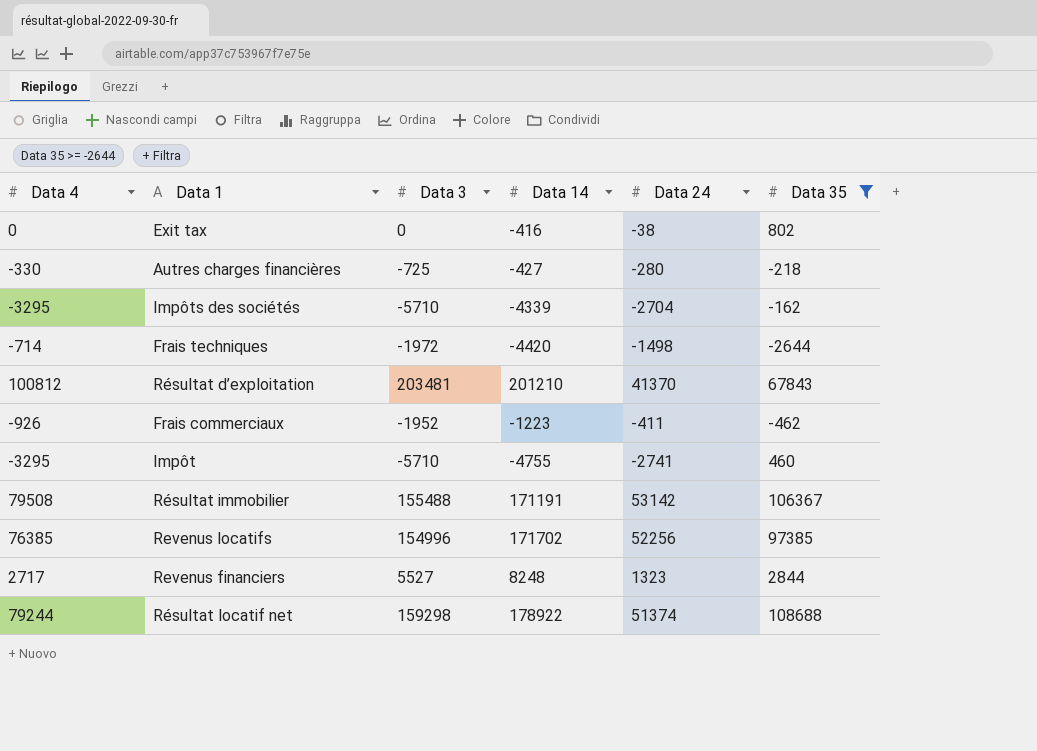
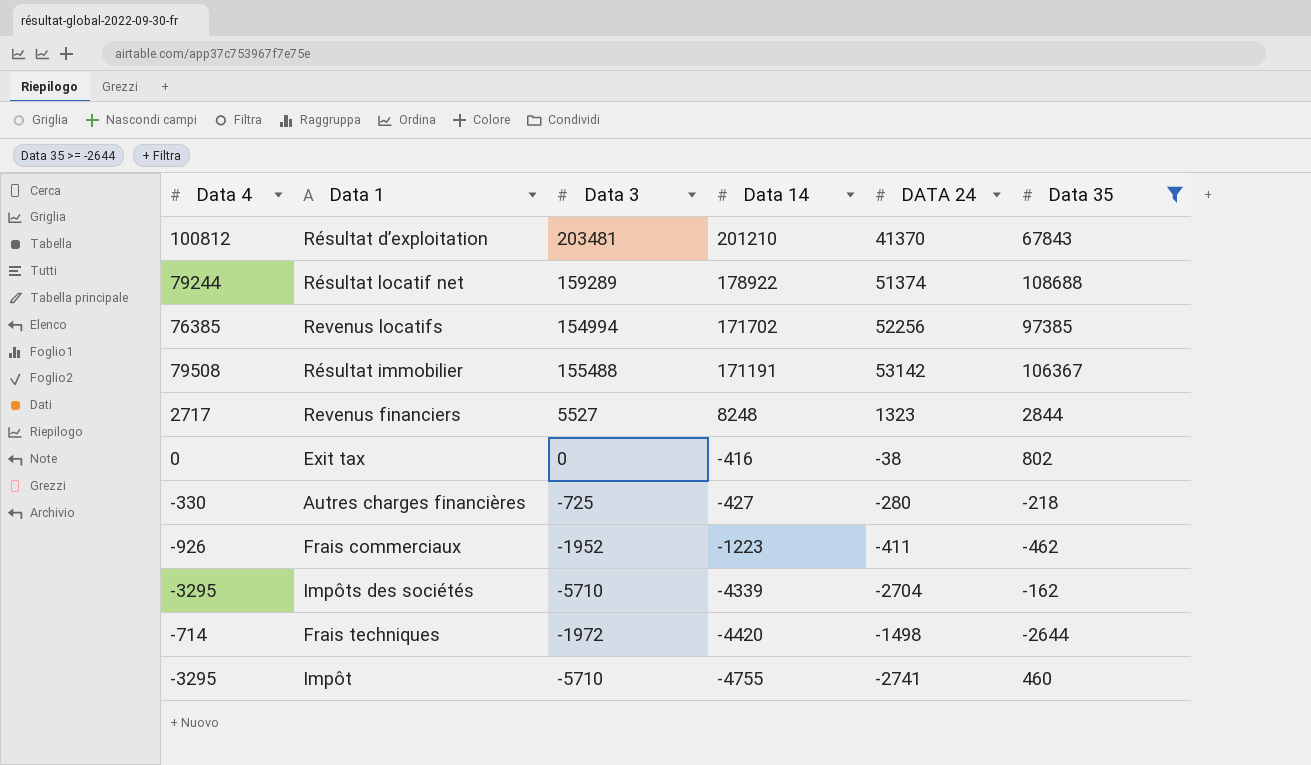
row order: none -> Data 14 descending
column name: Data 24 -> DATA 24
Résultat locatif net | Data 3: 159298 -> 159289
Revenus locatifs | Data 3: 154996 -> 154994

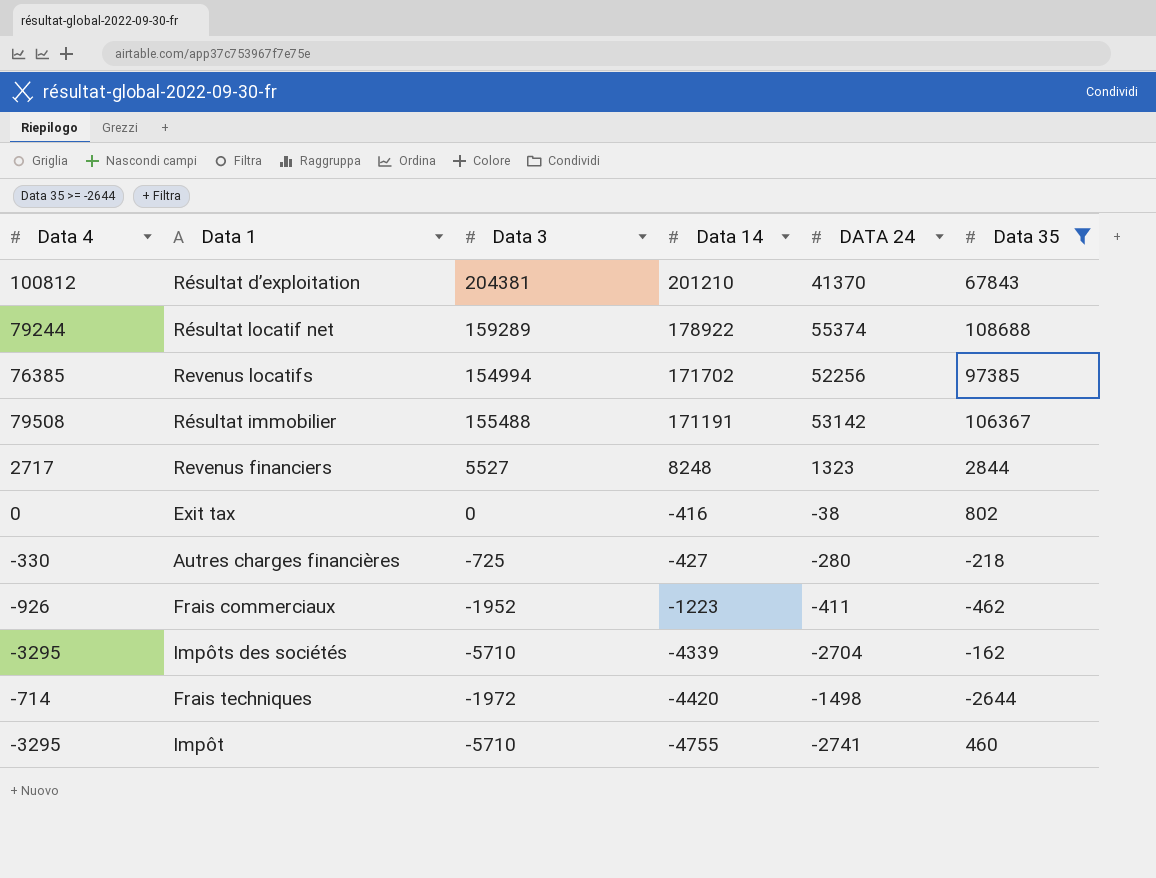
Résultat d’exploitation | Data 3: 203481 -> 204381
Résultat locatif net | DATA 24: 51374 -> 55374

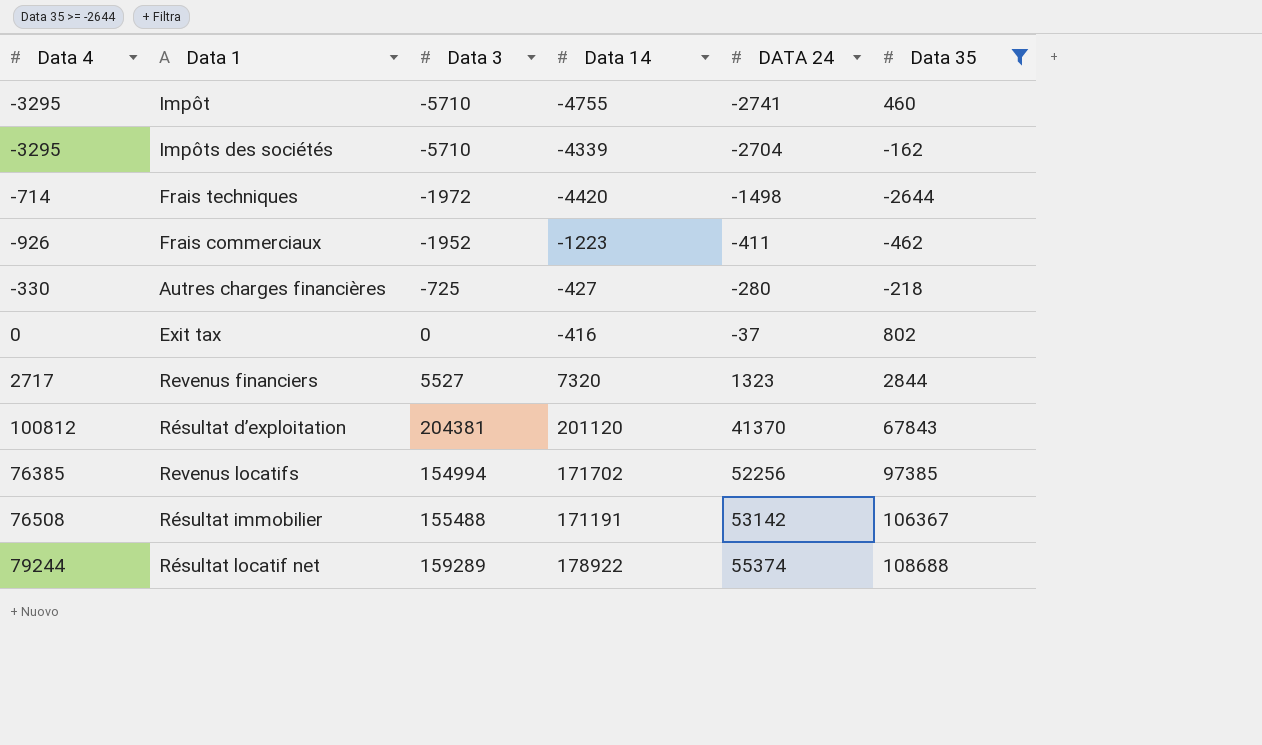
row order: Data 14 descending -> DATA 24 ascending
Exit tax | DATA 24: -38 -> -37
Revenus financiers | Data 14: 8248 -> 7320
Résultat d’exploitation | Data 14: 201210 -> 201120
Résultat immobilier | Data 4: 79508 -> 76508

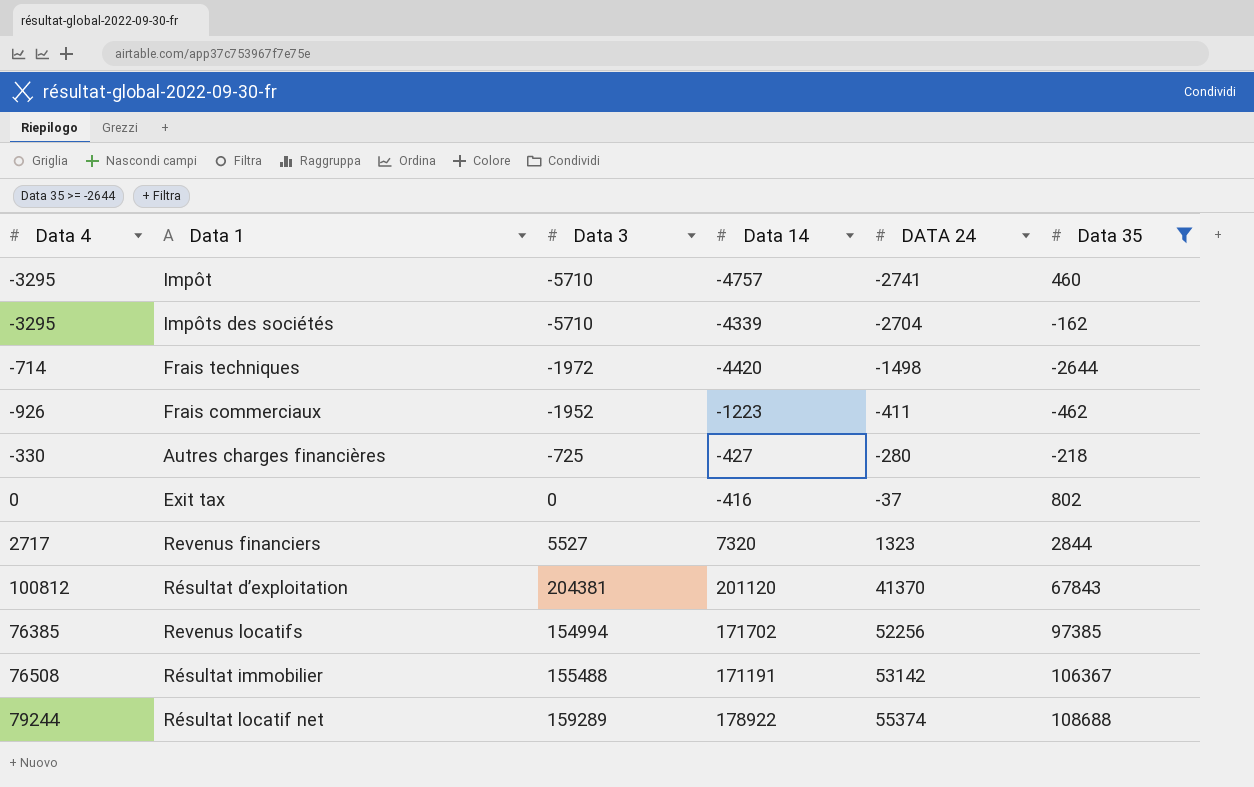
Impôt | Data 14: -4755 -> -4757

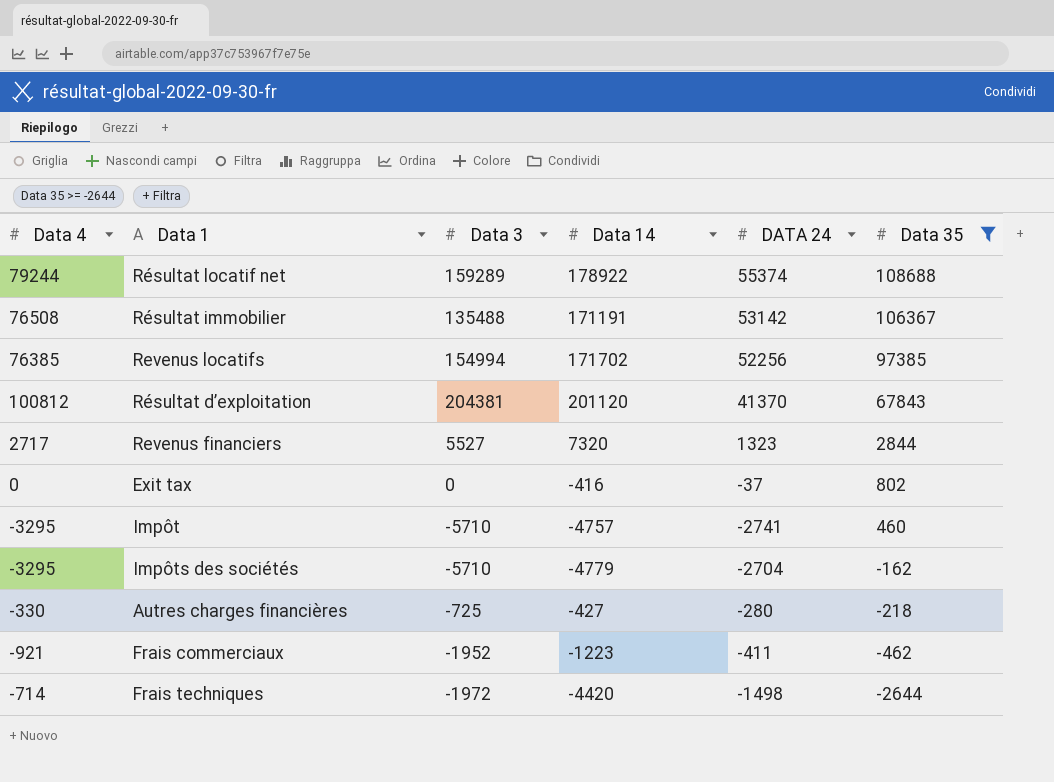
row order: DATA 24 ascending -> Data 35 descending
Résultat immobilier | Data 3: 155488 -> 135488
Impôts des sociétés | Data 14: -4339 -> -4779
Frais commerciaux | Data 4: -926 -> -921

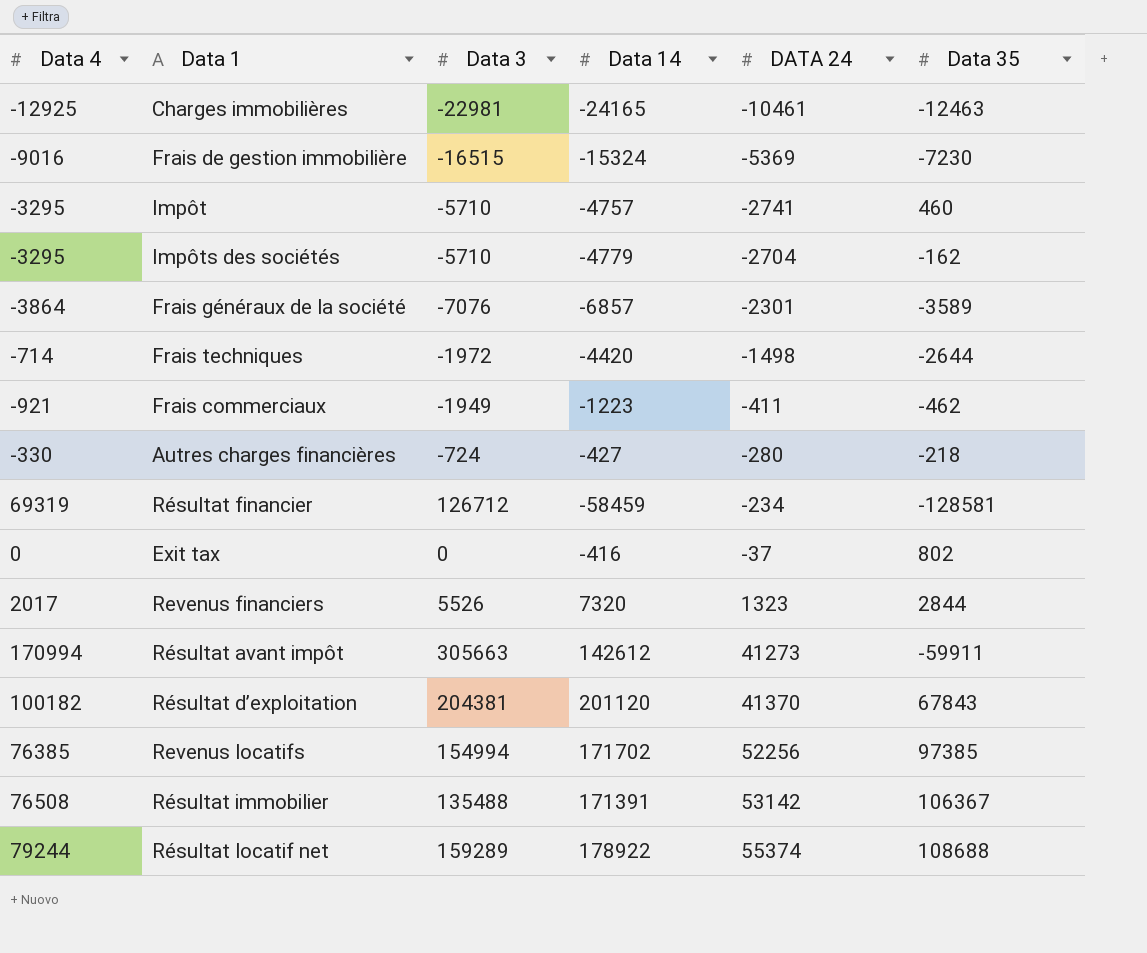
filter: Data 35 >= -2644 -> none
row order: Data 35 descending -> DATA 24 ascending
Frais commerciaux | Data 3: -1952 -> -1949
Autres charges financières | Data 3: -725 -> -724
Revenus financiers | Data 4: 2717 -> 2017
Revenus financiers | Data 3: 5527 -> 5526
Résultat d’exploitation | Data 4: 100812 -> 100182
Résultat immobilier | Data 14: 171191 -> 171391

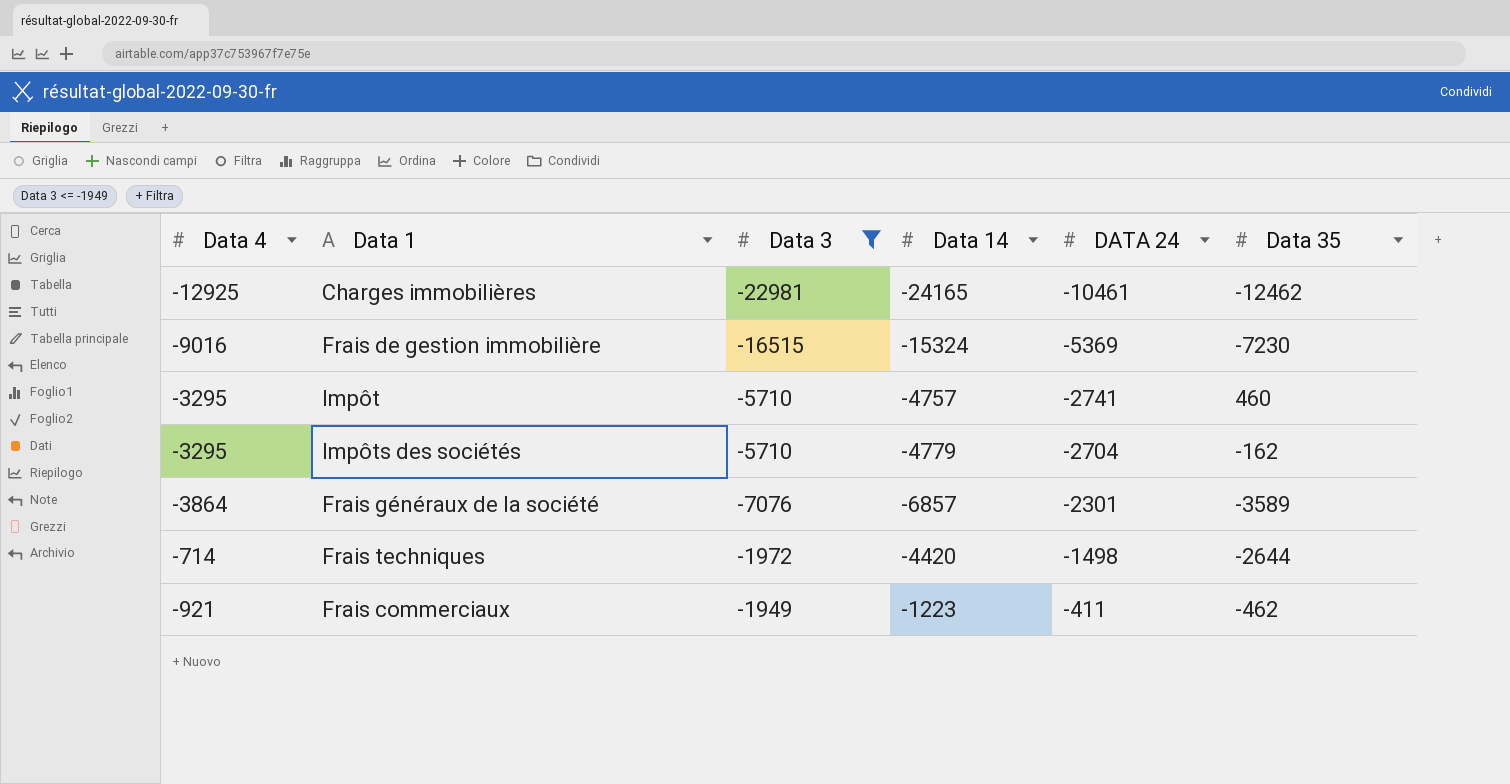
filter: none -> Data 3 <= -1949
Charges immobilières | Data 35: -12463 -> -12462

